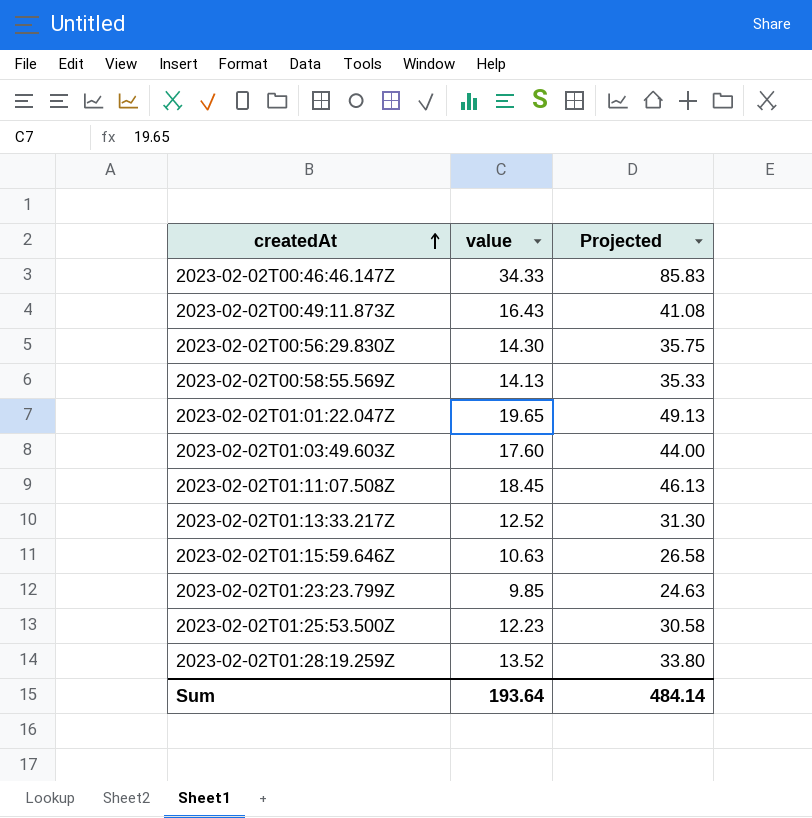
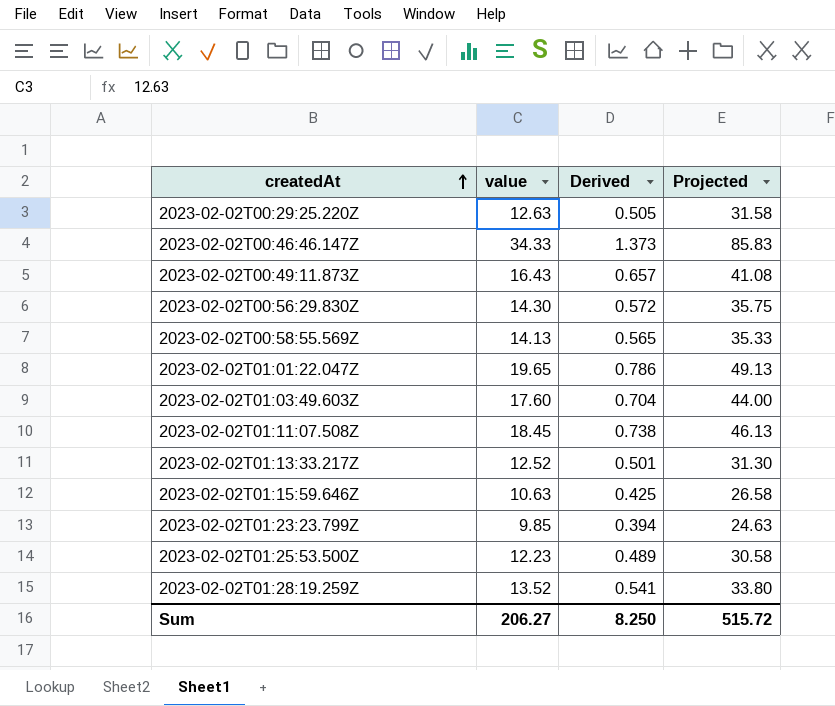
column Derived | formula: none -> [value] * 0.04
row 2023-02-02T00:29:25.220Z: none -> 12.63 | 0.505 | 31.58
Sum | value: 193.64 -> 206.27
Sum | Projected: 484.14 -> 515.72

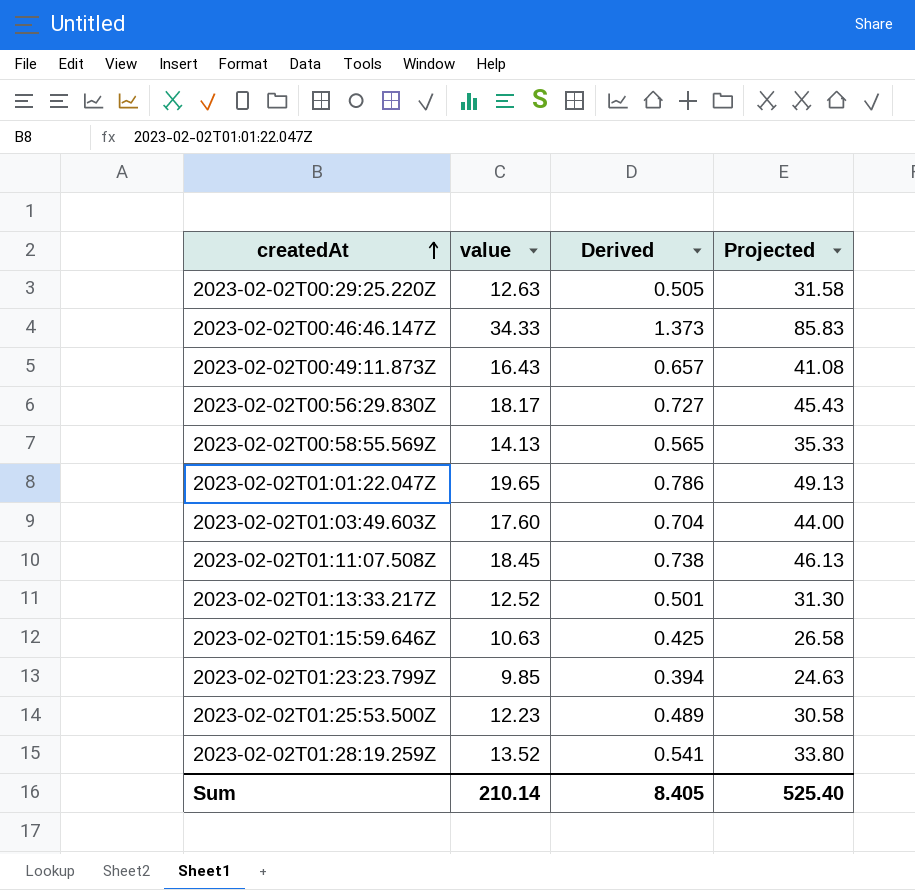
2023-02-02T00:56:29.830Z | value: 14.30 -> 18.17
2023-02-02T00:56:29.830Z | Derived: 0.572 -> 0.727
2023-02-02T00:56:29.830Z | Projected: 35.75 -> 45.43
Sum | value: 206.27 -> 210.14
Sum | Derived: 8.250 -> 8.405
Sum | Projected: 515.72 -> 525.40

